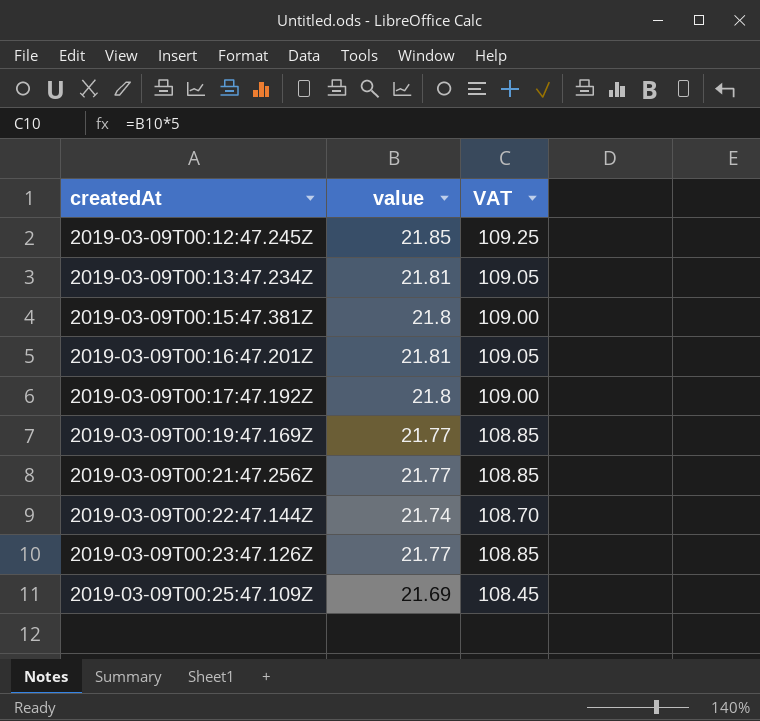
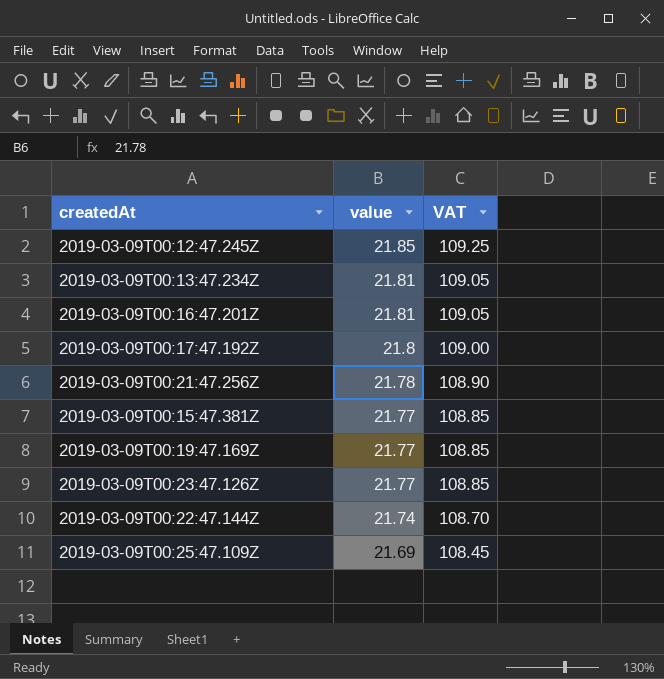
row order: createdAt ascending -> value descending
2019-03-09T00:21:47.256Z | value: 21.77 -> 21.78
2019-03-09T00:21:47.256Z | VAT: 108.85 -> 108.90
2019-03-09T00:15:47.381Z | value: 21.8 -> 21.77
2019-03-09T00:15:47.381Z | VAT: 109.00 -> 108.85

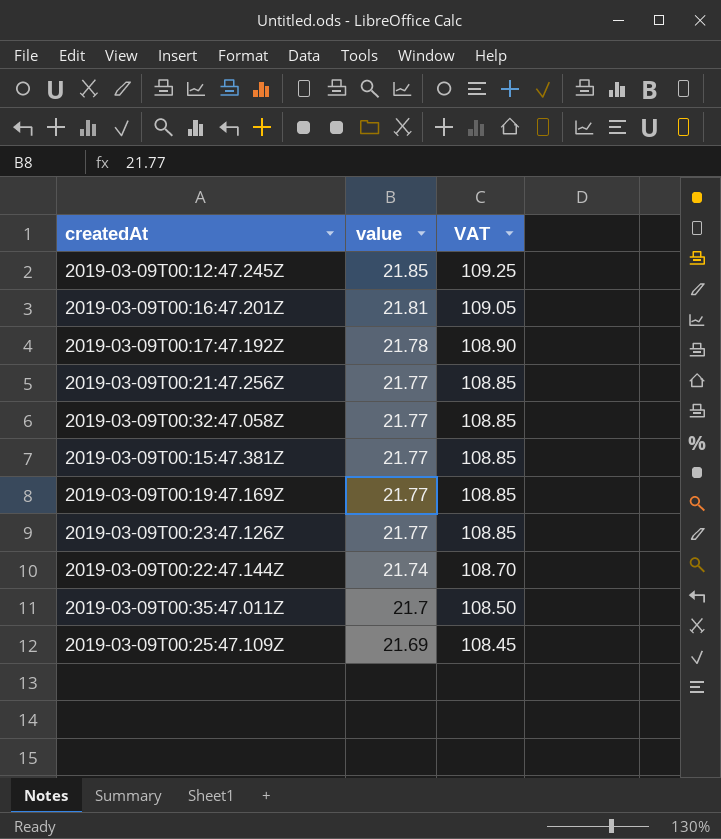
row 2019-03-09T00:13:47.234Z: 21.81 | 109.05 -> none
2019-03-09T00:17:47.192Z | value: 21.8 -> 21.78
2019-03-09T00:17:47.192Z | VAT: 109.00 -> 108.90
2019-03-09T00:21:47.256Z | value: 21.78 -> 21.77
2019-03-09T00:21:47.256Z | VAT: 108.90 -> 108.85
row 2019-03-09T00:32:47.058Z: none -> 21.77 | 108.85
row 2019-03-09T00:35:47.011Z: none -> 21.7 | 108.50

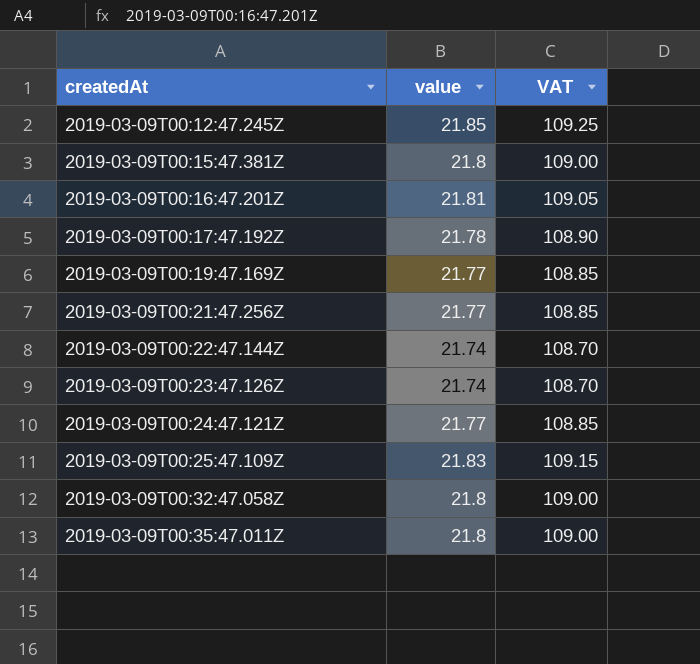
row order: value descending -> createdAt ascending
2019-03-09T00:15:47.381Z | value: 21.77 -> 21.8
2019-03-09T00:15:47.381Z | VAT: 108.85 -> 109.00
2019-03-09T00:23:47.126Z | value: 21.77 -> 21.74
2019-03-09T00:23:47.126Z | VAT: 108.85 -> 108.70
row 2019-03-09T00:24:47.121Z: none -> 21.77 | 108.85
2019-03-09T00:25:47.109Z | value: 21.69 -> 21.83
2019-03-09T00:25:47.109Z | VAT: 108.45 -> 109.15
2019-03-09T00:32:47.058Z | value: 21.77 -> 21.8
2019-03-09T00:32:47.058Z | VAT: 108.85 -> 109.00
2019-03-09T00:35:47.011Z | value: 21.7 -> 21.8
2019-03-09T00:35:47.011Z | VAT: 108.50 -> 109.00

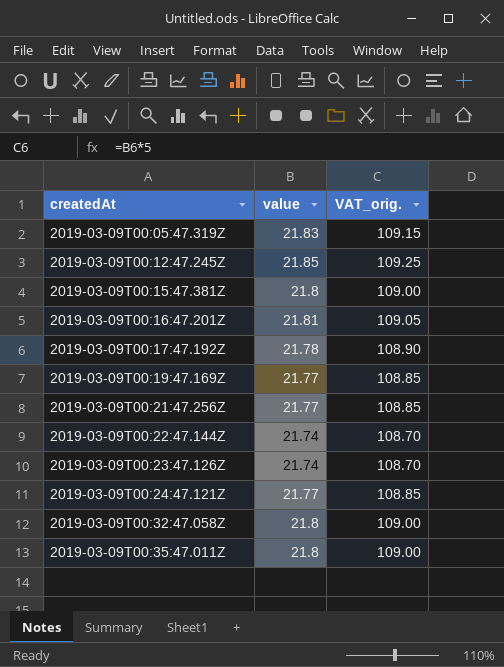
column name: VAT -> VAT_orig.
row 2019-03-09T00:25:47.109Z: 21.83 | 109.15 -> none
row 2019-03-09T00:05:47.319Z: none -> 21.83 | 109.15

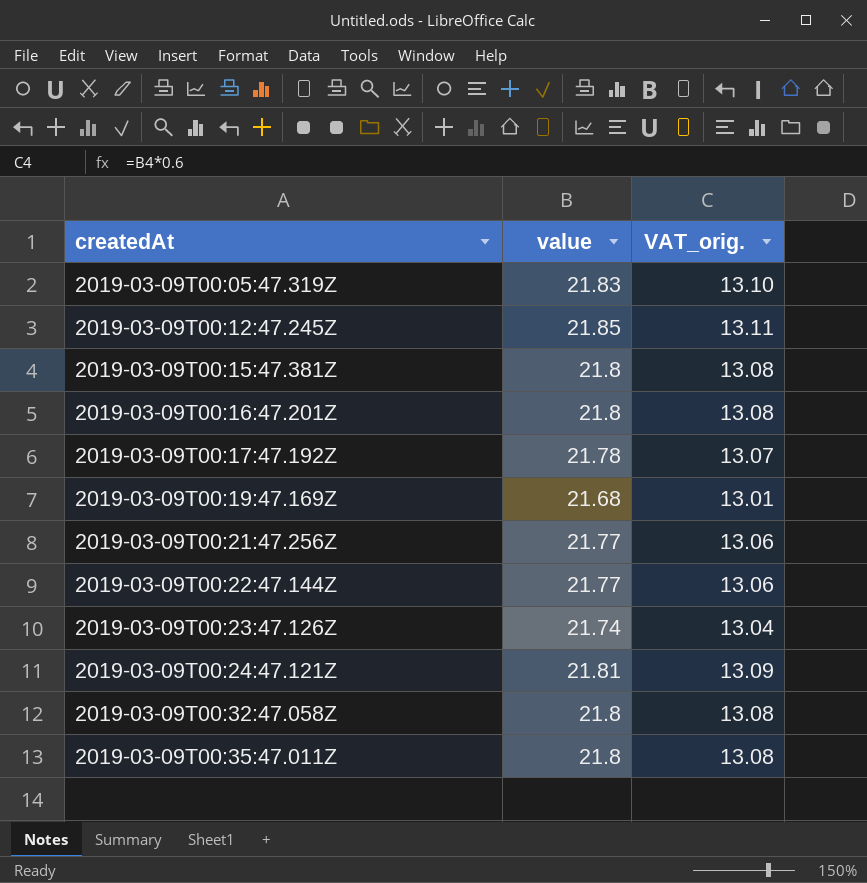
column VAT_orig. | formula: [value] * 5 -> [value] * 0.6
2019-03-09T00:16:47.201Z | value: 21.81 -> 21.8
2019-03-09T00:19:47.169Z | value: 21.77 -> 21.68
2019-03-09T00:22:47.144Z | value: 21.74 -> 21.77
2019-03-09T00:24:47.121Z | value: 21.77 -> 21.81

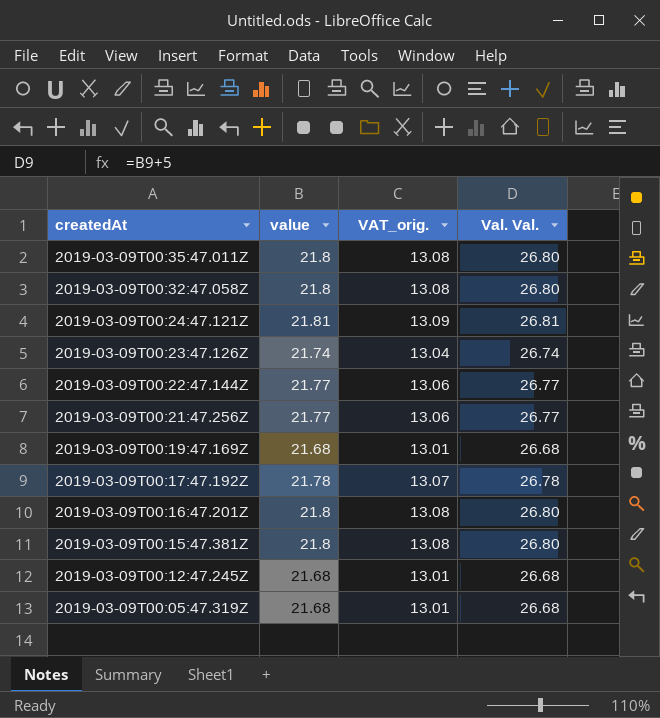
row order: createdAt ascending -> createdAt descending
column Val. Val. | formula: none -> [value] + 5
2019-03-09T00:12:47.245Z | value: 21.85 -> 21.68
2019-03-09T00:12:47.245Z | VAT_orig.: 13.11 -> 13.01
2019-03-09T00:05:47.319Z | value: 21.83 -> 21.68
2019-03-09T00:05:47.319Z | VAT_orig.: 13.10 -> 13.01

